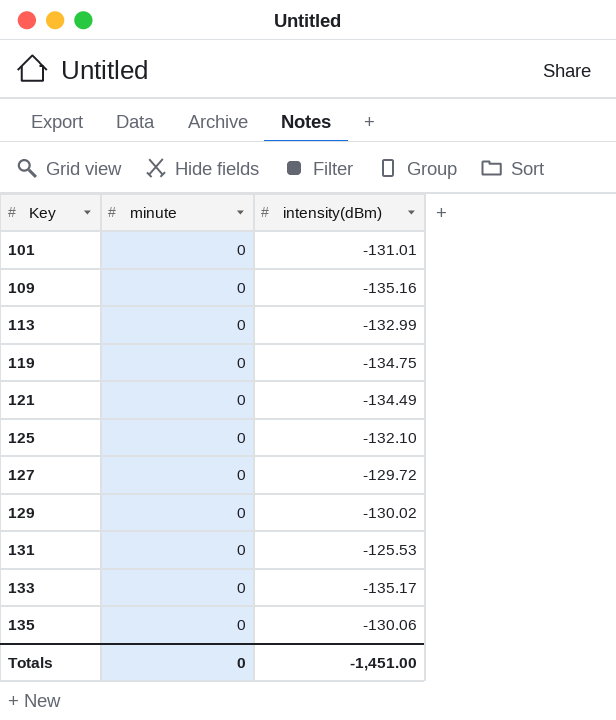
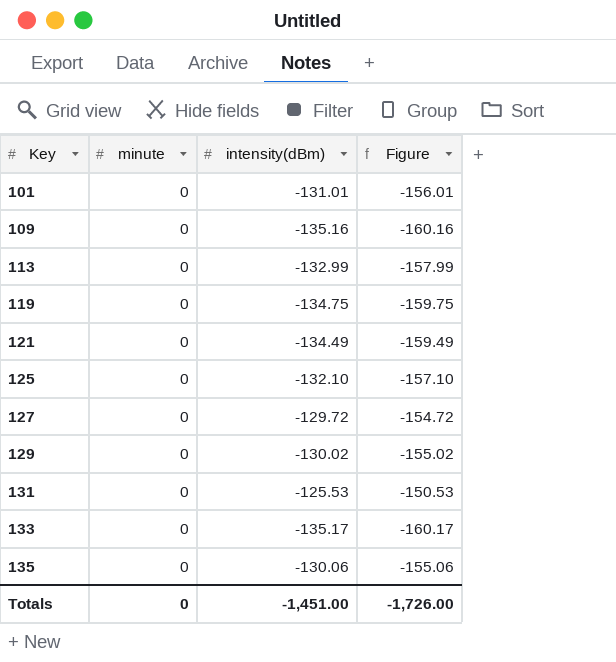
column Figure | formula: none -> [intensity(dBm)] - 25

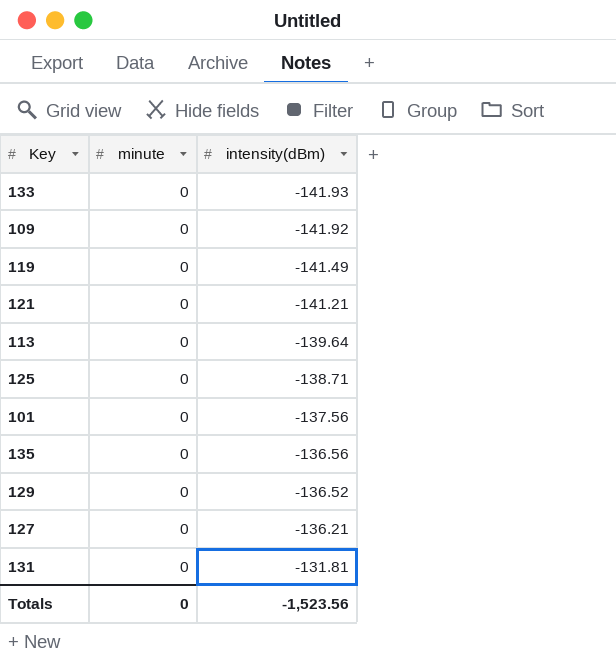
row order: Key ascending -> intensity(dBm) ascending
column Figure | formula: [intensity(dBm)] - 25 -> none
133 | intensity(dBm): -135.17 -> -141.93
109 | intensity(dBm): -135.16 -> -141.92
119 | intensity(dBm): -134.75 -> -141.49
121 | intensity(dBm): -134.49 -> -141.21
113 | intensity(dBm): -132.99 -> -139.64
125 | intensity(dBm): -132.10 -> -138.71
101 | intensity(dBm): -131.01 -> -137.56
135 | intensity(dBm): -130.06 -> -136.56
129 | intensity(dBm): -130.02 -> -136.52
127 | intensity(dBm): -129.72 -> -136.21
131 | intensity(dBm): -125.53 -> -131.81
Totals | intensity(dBm): -1,451.00 -> -1,523.56

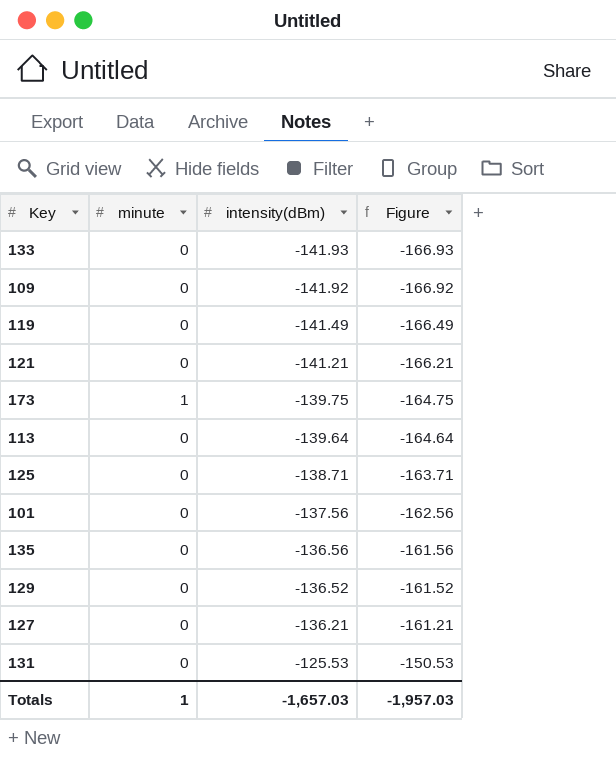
column Figure | formula: none -> [intensity(dBm)] - 25
row 173: none -> 1 | -139.75 | -164.75
131 | intensity(dBm): -131.81 -> -125.53
Totals | minute: 0 -> 1
Totals | intensity(dBm): -1,523.56 -> -1,657.03

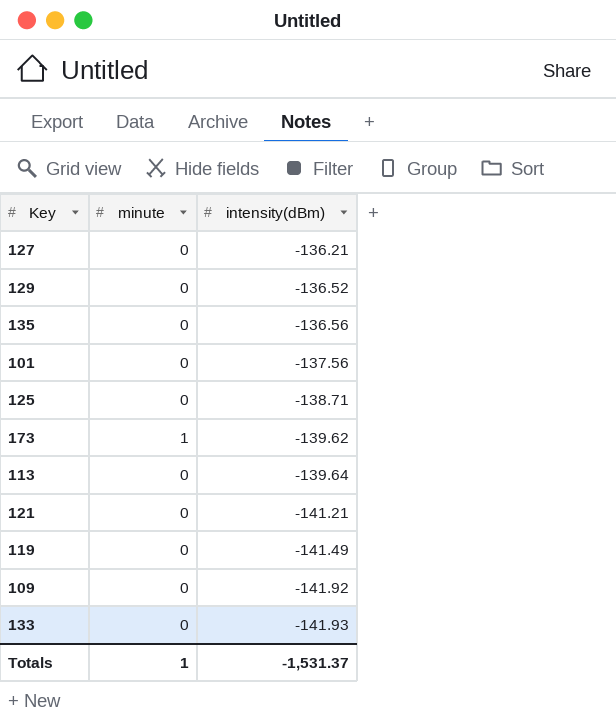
row order: intensity(dBm) ascending -> intensity(dBm) descending
column Figure | formula: [intensity(dBm)] - 25 -> none
row 131: 0 | -125.53 | -150.53 -> none
173 | intensity(dBm): -139.75 -> -139.62
Totals | intensity(dBm): -1,657.03 -> -1,531.37

